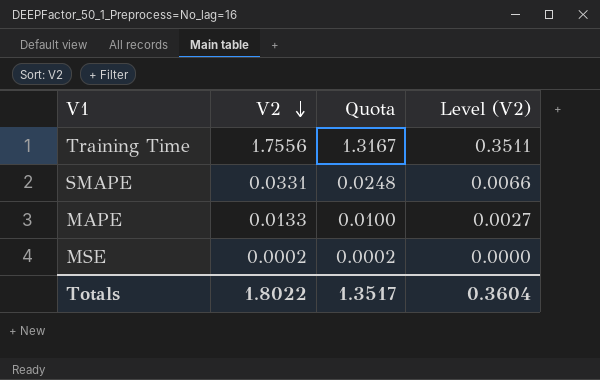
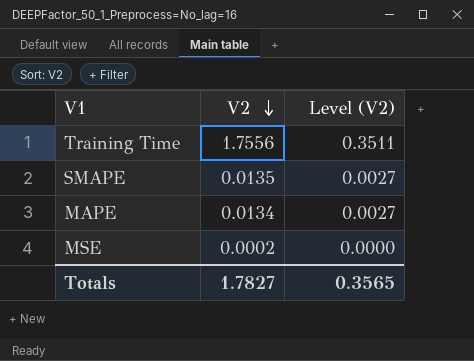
column Quota | formula: [V2] * 0.75 -> none
SMAPE | V2: 0.0331 -> 0.0135
SMAPE | Level (V2): 0.0066 -> 0.0027
MAPE | V2: 0.0133 -> 0.0134
Totals | V2: 1.8022 -> 1.7827
Totals | Level (V2): 0.3604 -> 0.3565

